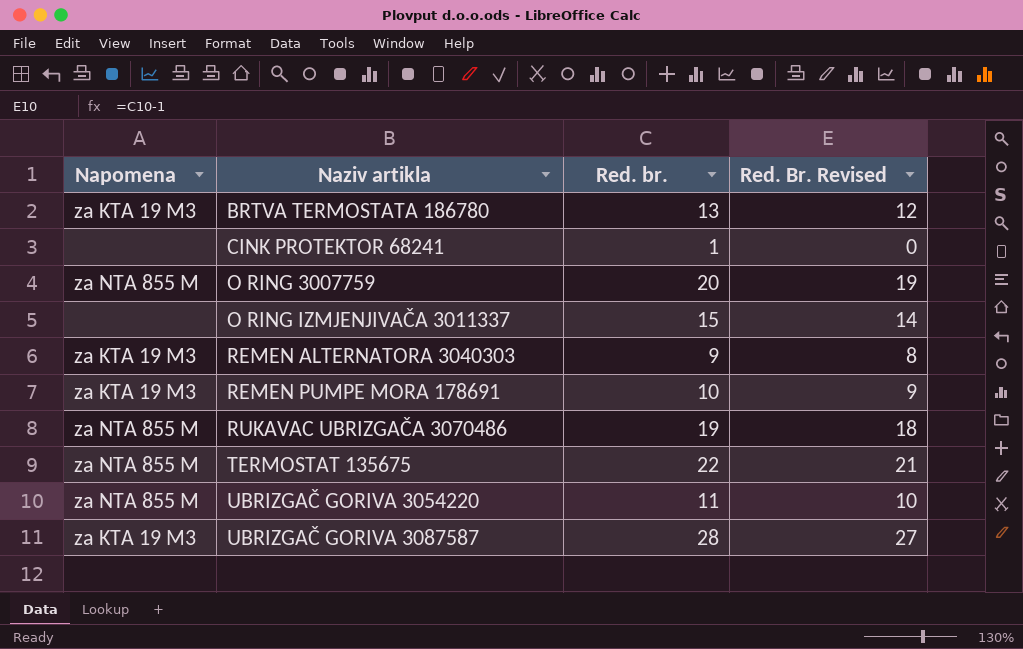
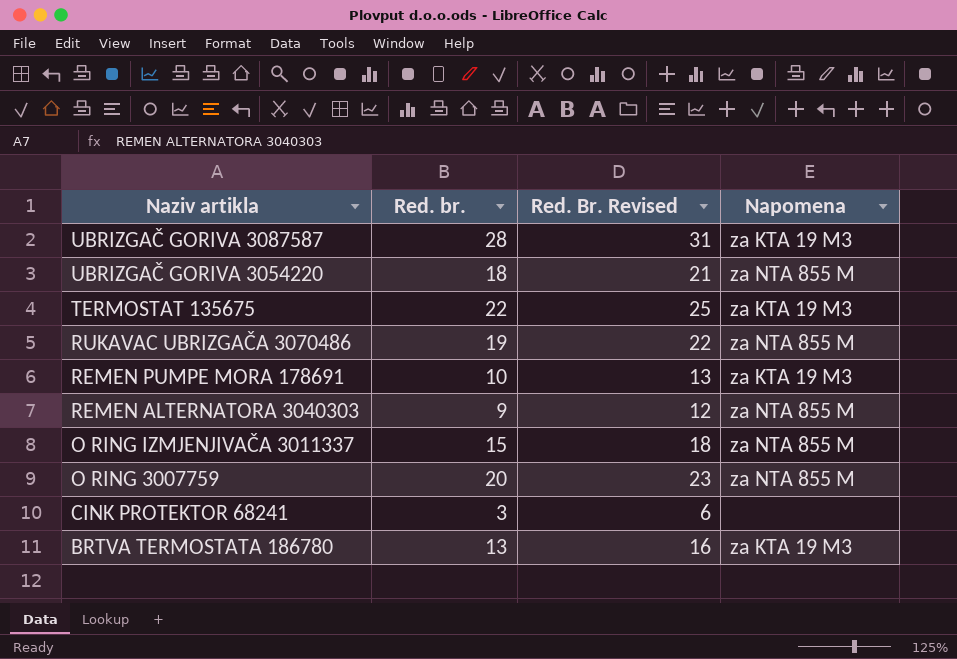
row order: Naziv artikla ascending -> Naziv artikla descending
column Red. Br. Revised | formula: [Red. br.] - 1 -> [Red. br.] + 3
column Napomena | position: 1 -> 4
UBRIZGAČ GORIVA 3054220 | Red. br.: 11 -> 18
TERMOSTAT 135675 | Napomena: za NTA 855 M -> za KTA 19 M3
REMEN ALTERNATORA 3040303 | Napomena: za KTA 19 M3 -> za NTA 855 M
O RING IZMJENJIVAČA 3011337 | Napomena: none -> za NTA 855 M
CINK PROTEKTOR 68241 | Red. br.: 1 -> 3

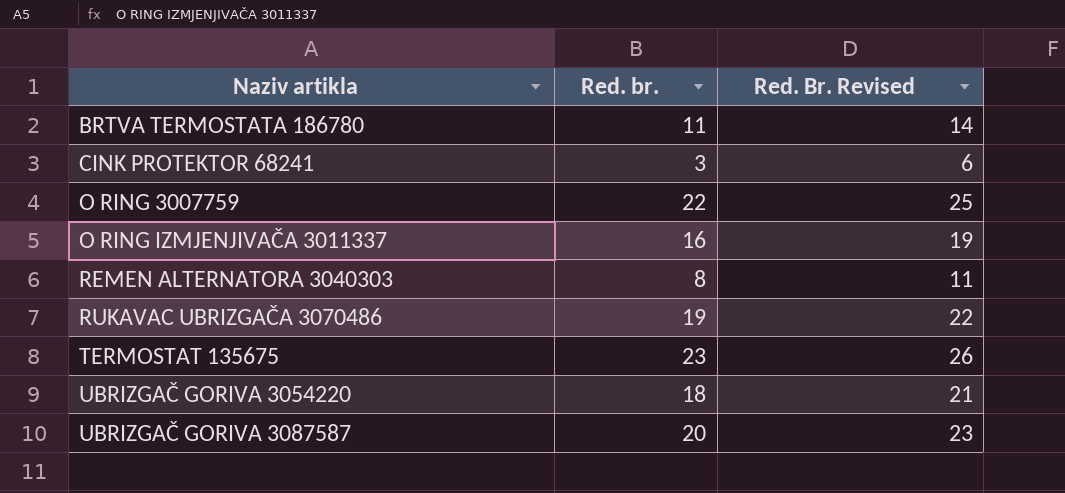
row order: Naziv artikla descending -> Naziv artikla ascending
column Napomena | position: 4 -> none
row REMEN PUMPE MORA 178691: 10 | 13 | za KTA 19 M3 -> none
BRTVA TERMOSTATA 186780 | Red. br.: 13 -> 11
BRTVA TERMOSTATA 186780 | Red. Br. Revised: 16 -> 14
O RING 3007759 | Red. br.: 20 -> 22
O RING 3007759 | Red. Br. Revised: 23 -> 25
O RING IZMJENJIVAČA 3011337 | Red. br.: 15 -> 16
O RING IZMJENJIVAČA 3011337 | Red. Br. Revised: 18 -> 19
REMEN ALTERNATORA 3040303 | Red. br.: 9 -> 8
REMEN ALTERNATORA 3040303 | Red. Br. Revised: 12 -> 11
TERMOSTAT 135675 | Red. br.: 22 -> 23
TERMOSTAT 135675 | Red. Br. Revised: 25 -> 26
UBRIZGAČ GORIVA 3087587 | Red. br.: 28 -> 20
UBRIZGAČ GORIVA 3087587 | Red. Br. Revised: 31 -> 23

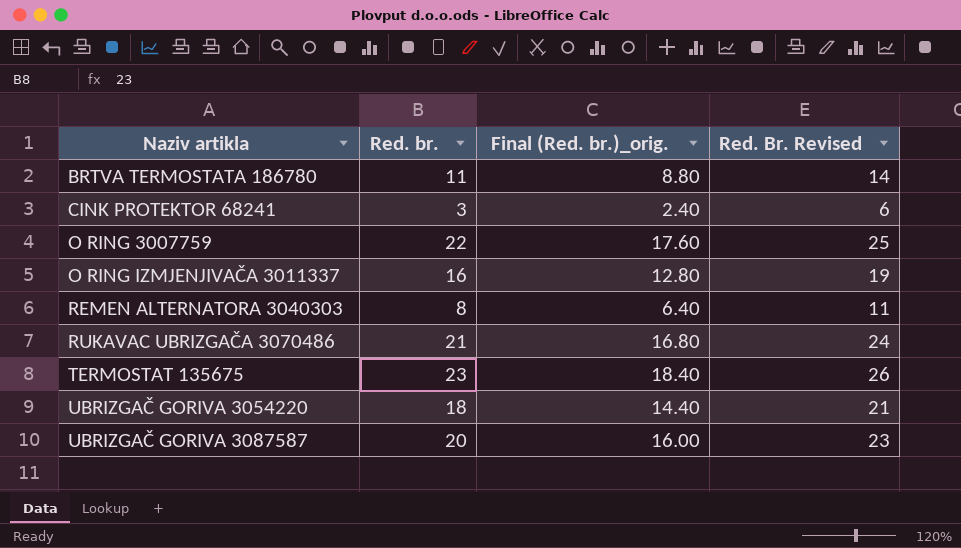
column Final (Red. br.)_orig. | formula: none -> [Red. br.] * 0.8
RUKAVAC UBRIZGAČA 3070486 | Red. br.: 19 -> 21
RUKAVAC UBRIZGAČA 3070486 | Red. Br. Revised: 22 -> 24

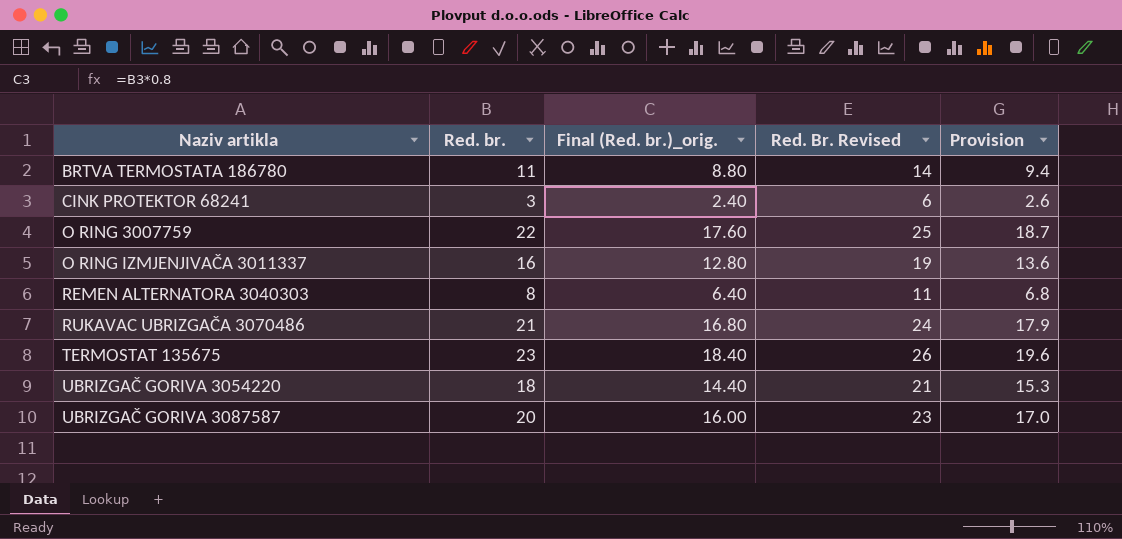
column Provision | formula: none -> [Red. br.] * 0.85

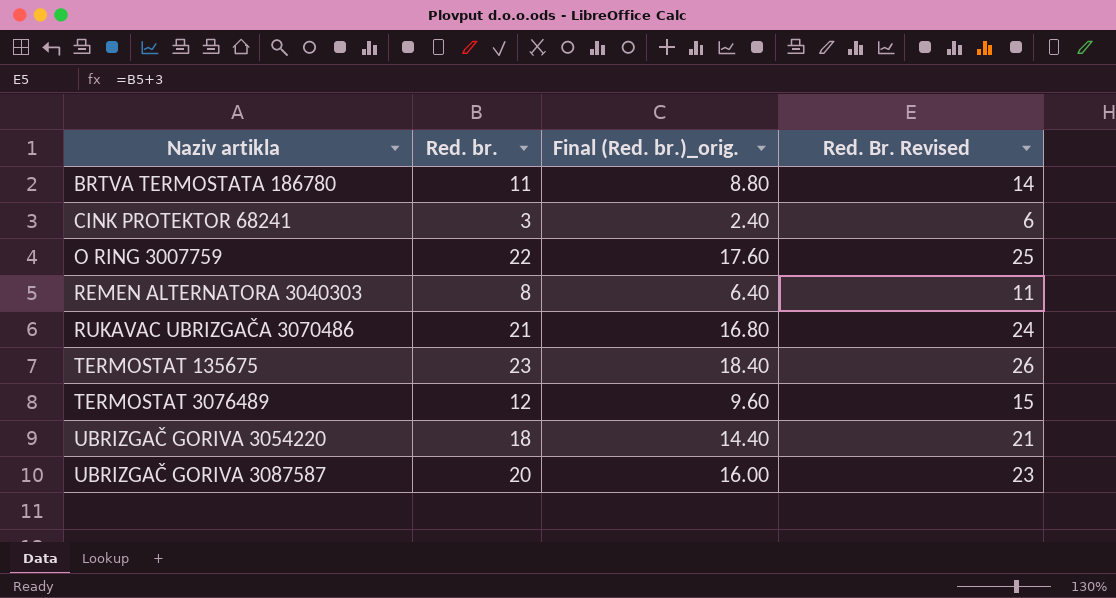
column Provision | formula: [Red. br.] * 0.85 -> none
row O RING IZMJENJIVAČA 3011337: 16 | 12.80 | 19 | 13.6 -> none
row TERMOSTAT 3076489: none -> 12 | 9.60 | 15

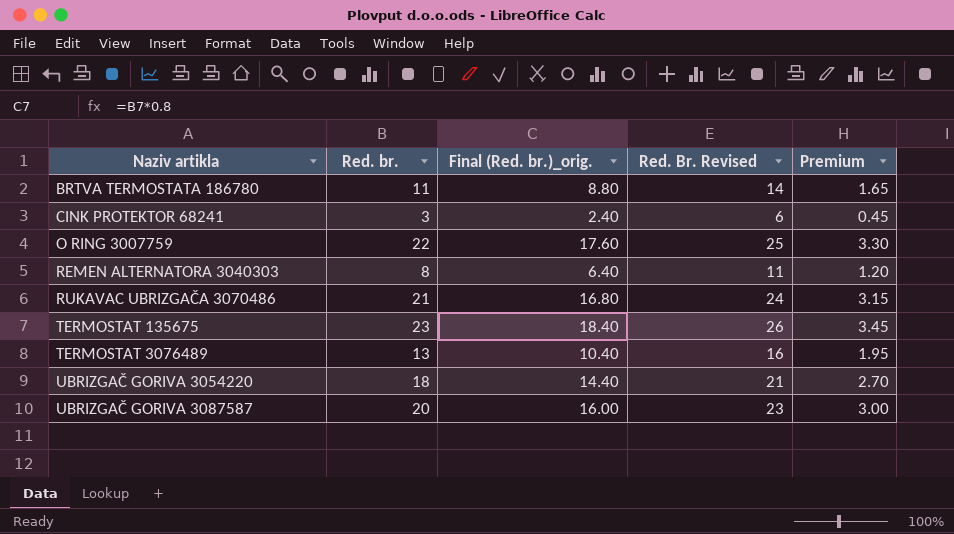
column Premium | formula: none -> [Red. br.] * 0.15
TERMOSTAT 3076489 | Red. br.: 12 -> 13
TERMOSTAT 3076489 | Final (Red. br.)_orig.: 9.60 -> 10.40
TERMOSTAT 3076489 | Red. Br. Revised: 15 -> 16

